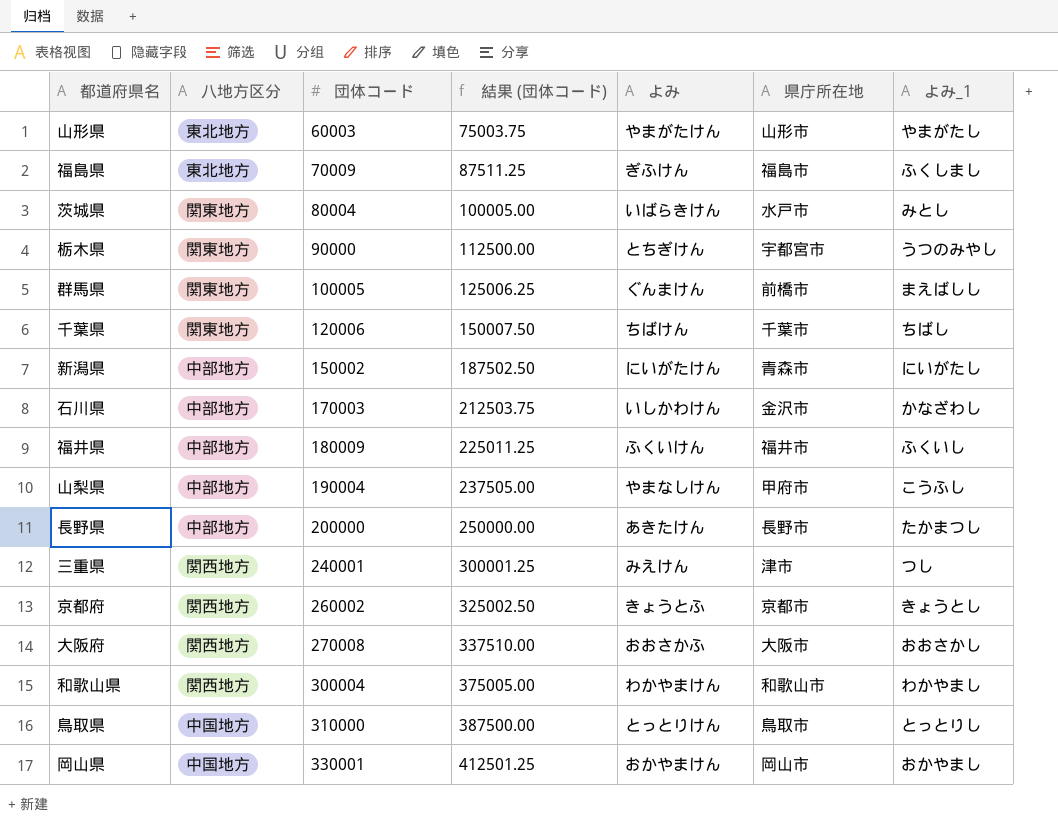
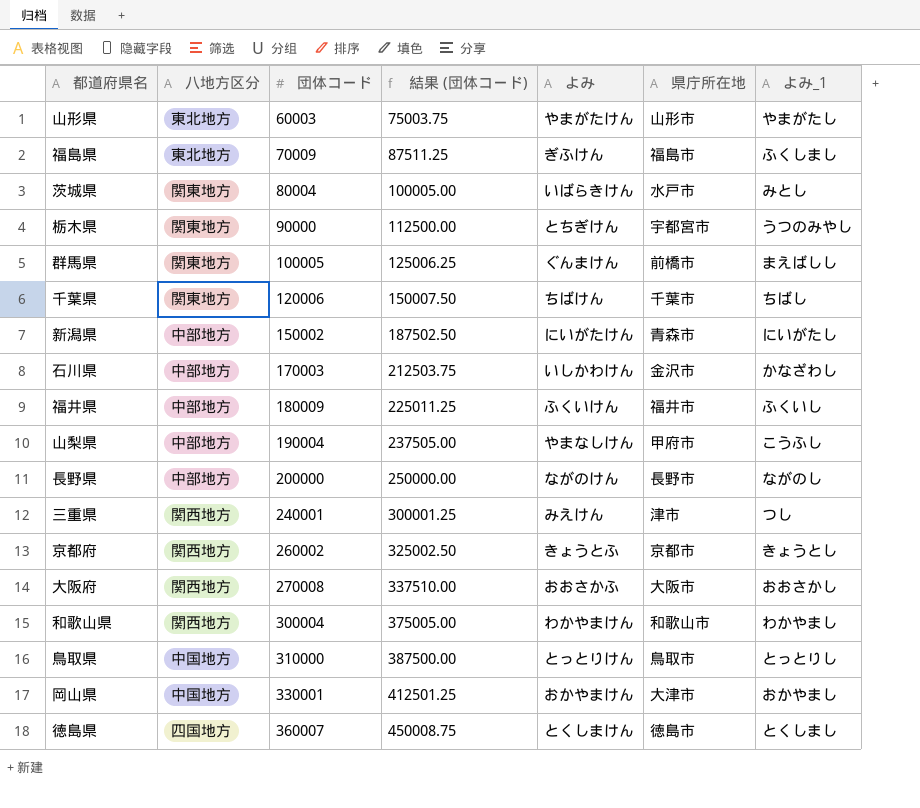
長野県 | よみ: あきたけん -> ながのけん
長野県 | よみ_1: たかまつし -> ながのし
岡山県 | 県庁所在地: 岡山市 -> 大津市
row 徳島県: none -> 四国地方 | 360007 | 450008.75 | とくしまけん | 徳島市 | とくしまし

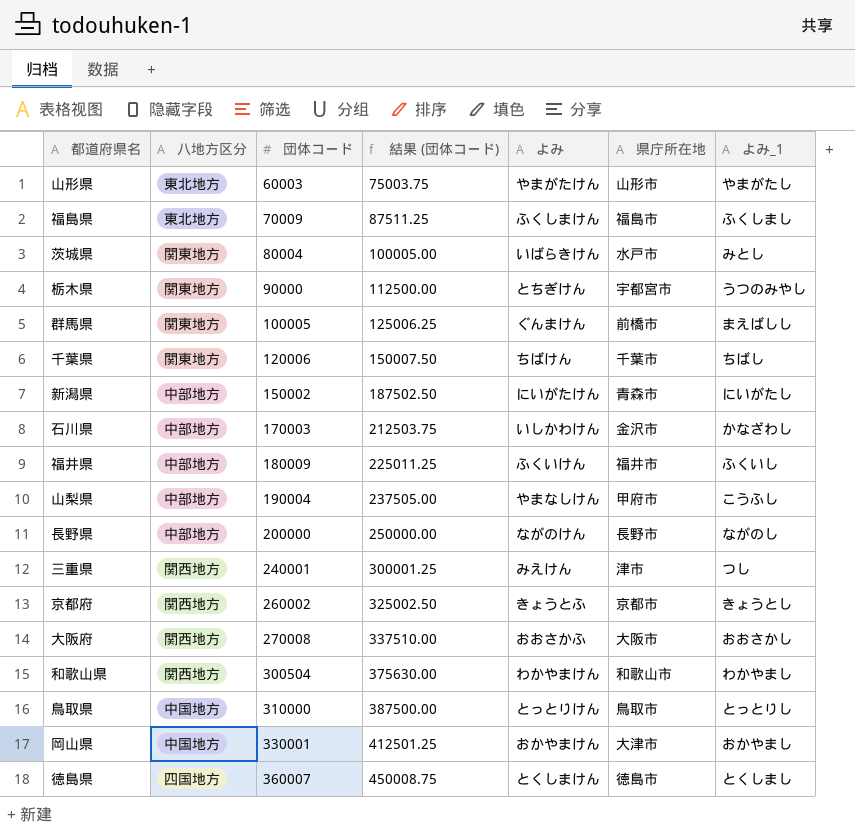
福島県 | よみ: ぎふけん -> ふくしまけん
和歌山県 | 団体コード: 300004 -> 300504
和歌山県 | 結果 (団体コード): 375005.00 -> 375630.00

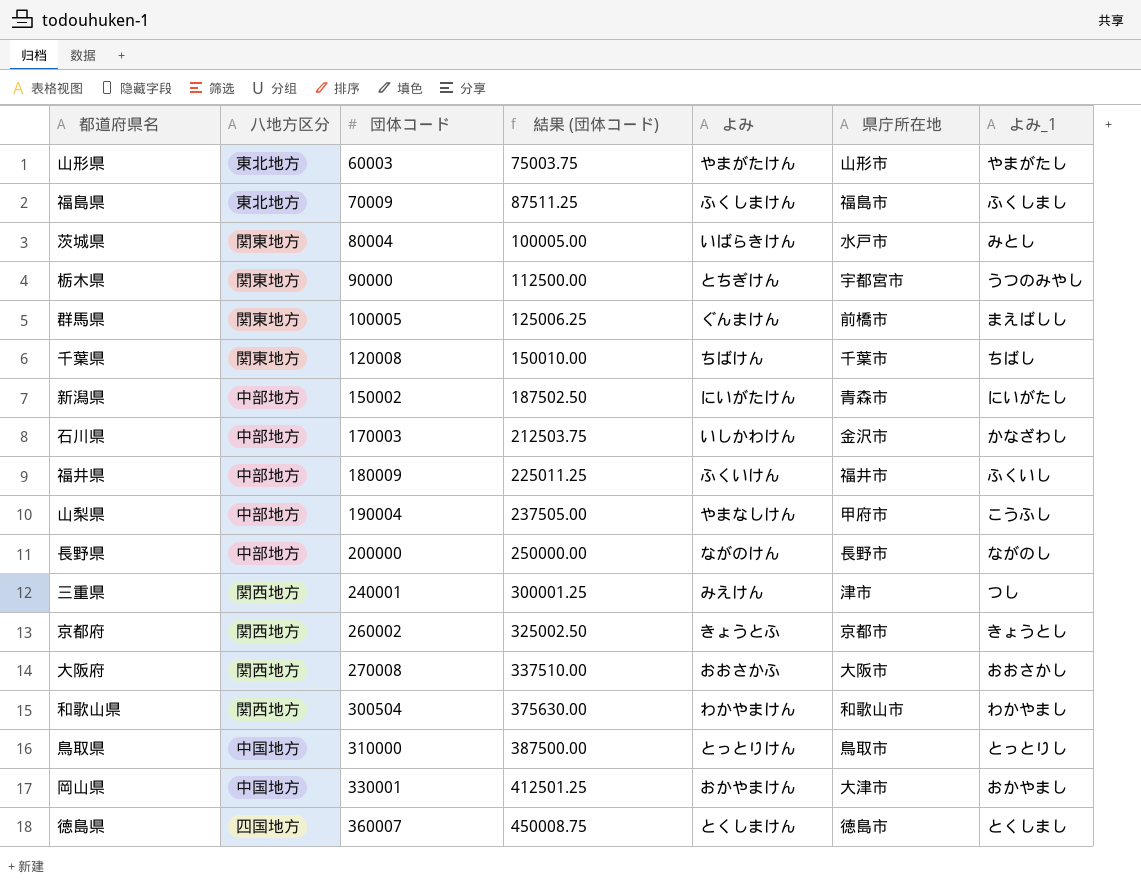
千葉県 | 団体コード: 120006 -> 120008
千葉県 | 結果 (団体コード): 150007.50 -> 150010.00

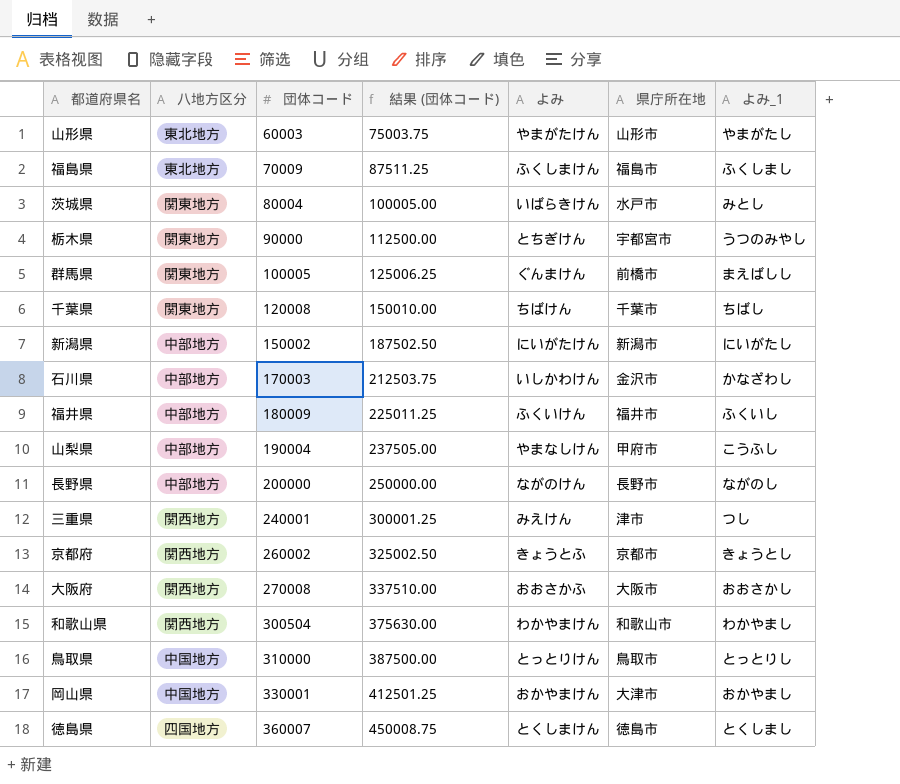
新潟県 | 県庁所在地: 青森市 -> 新潟市

